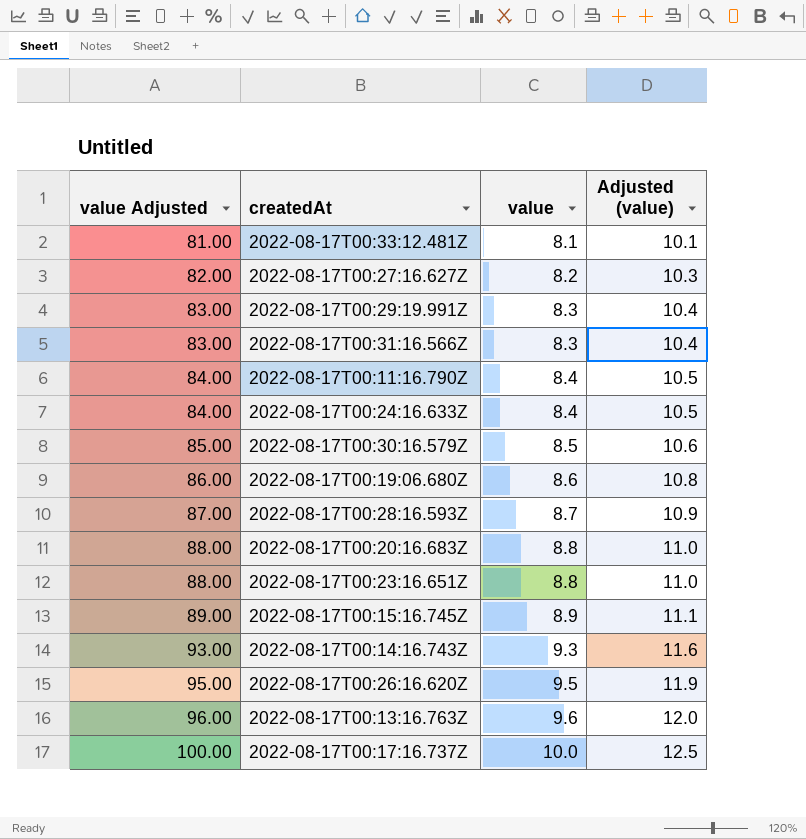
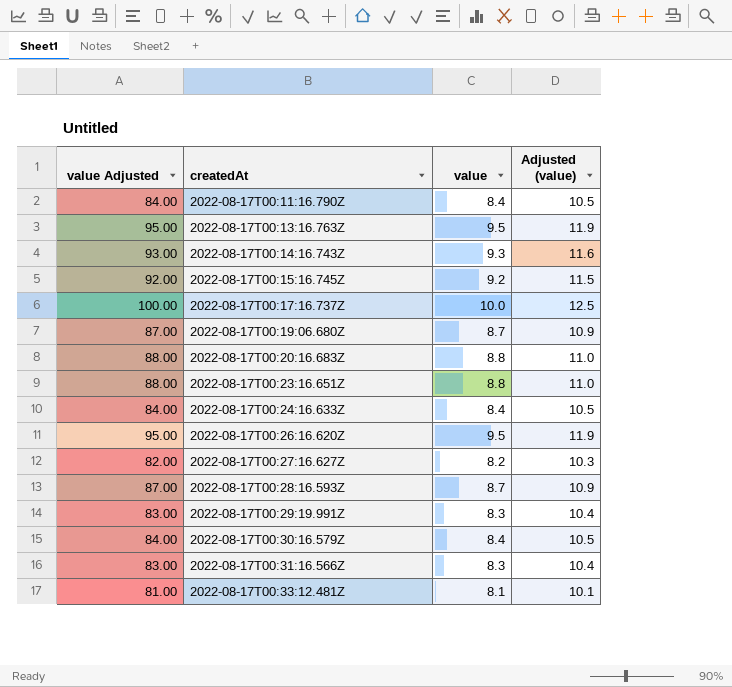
row order: value Adjusted ascending -> createdAt ascending
2022-08-17T00:13:16.763Z | value Adjusted: 96.00 -> 95.00
2022-08-17T00:13:16.763Z | value: 9.6 -> 9.5
2022-08-17T00:13:16.763Z | Adjusted (value): 12.0 -> 11.9
2022-08-17T00:15:16.745Z | value Adjusted: 89.00 -> 92.00
2022-08-17T00:15:16.745Z | value: 8.9 -> 9.2
2022-08-17T00:15:16.745Z | Adjusted (value): 11.1 -> 11.5
2022-08-17T00:19:06.680Z | value Adjusted: 86.00 -> 87.00
2022-08-17T00:19:06.680Z | value: 8.6 -> 8.7
2022-08-17T00:19:06.680Z | Adjusted (value): 10.8 -> 10.9
2022-08-17T00:30:16.579Z | value Adjusted: 85.00 -> 84.00
2022-08-17T00:30:16.579Z | value: 8.5 -> 8.4
2022-08-17T00:30:16.579Z | Adjusted (value): 10.6 -> 10.5

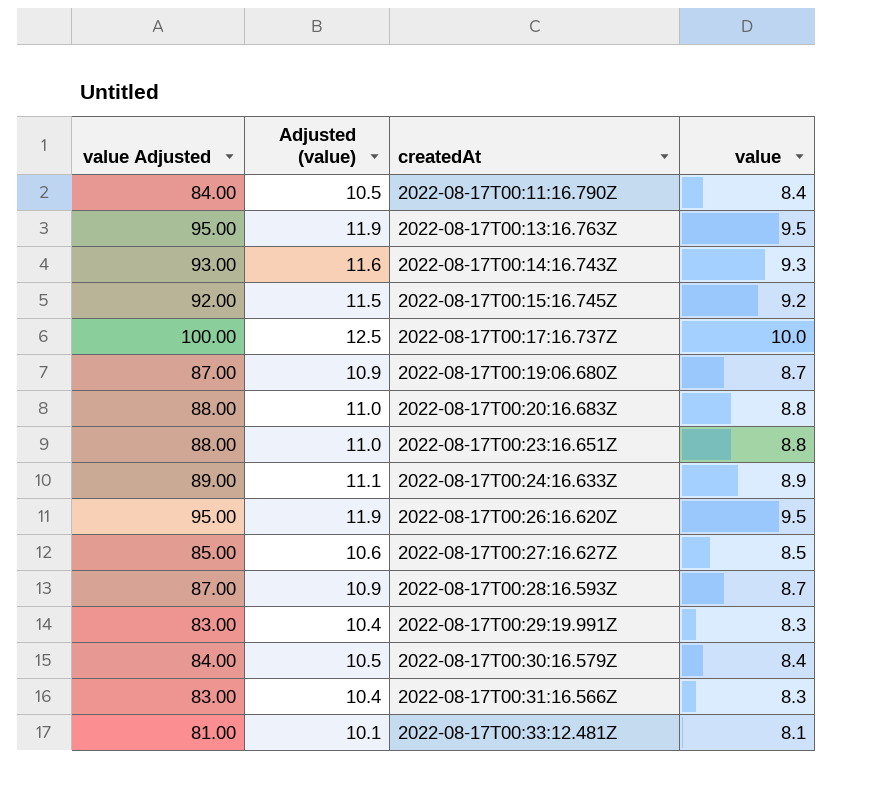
column Adjusted (value) | position: 4 -> 2
2022-08-17T00:24:16.633Z | value Adjusted: 84.00 -> 89.00
2022-08-17T00:24:16.633Z | Adjusted (value): 10.5 -> 11.1
2022-08-17T00:24:16.633Z | value: 8.4 -> 8.9
2022-08-17T00:27:16.627Z | value Adjusted: 82.00 -> 85.00
2022-08-17T00:27:16.627Z | Adjusted (value): 10.3 -> 10.6
2022-08-17T00:27:16.627Z | value: 8.2 -> 8.5

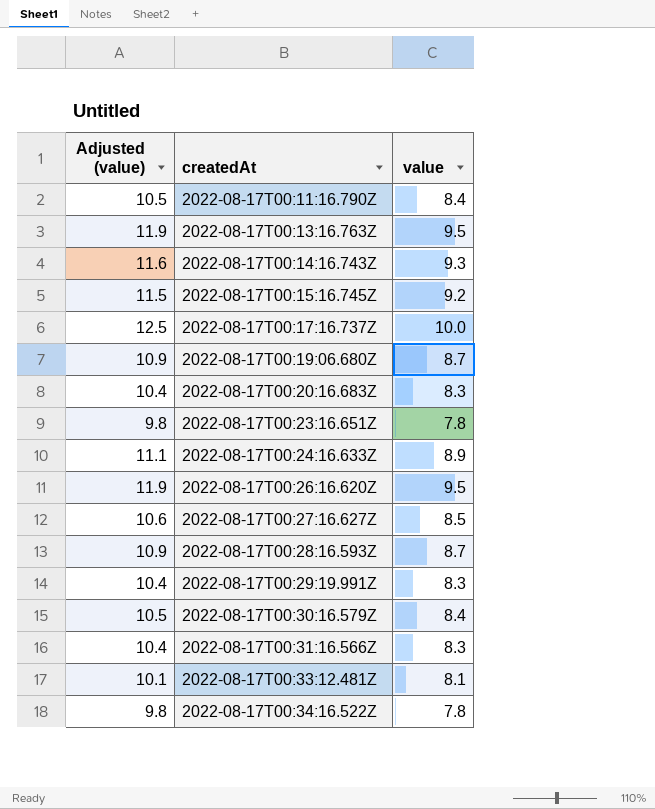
column value Adjusted | formula: [value] * 10 -> none
2022-08-17T00:20:16.683Z | Adjusted (value): 11.0 -> 10.4
2022-08-17T00:20:16.683Z | value: 8.8 -> 8.3
2022-08-17T00:23:16.651Z | Adjusted (value): 11.0 -> 9.8
2022-08-17T00:23:16.651Z | value: 8.8 -> 7.8
row 2022-08-17T00:34:16.522Z: none -> 9.8 | 7.8

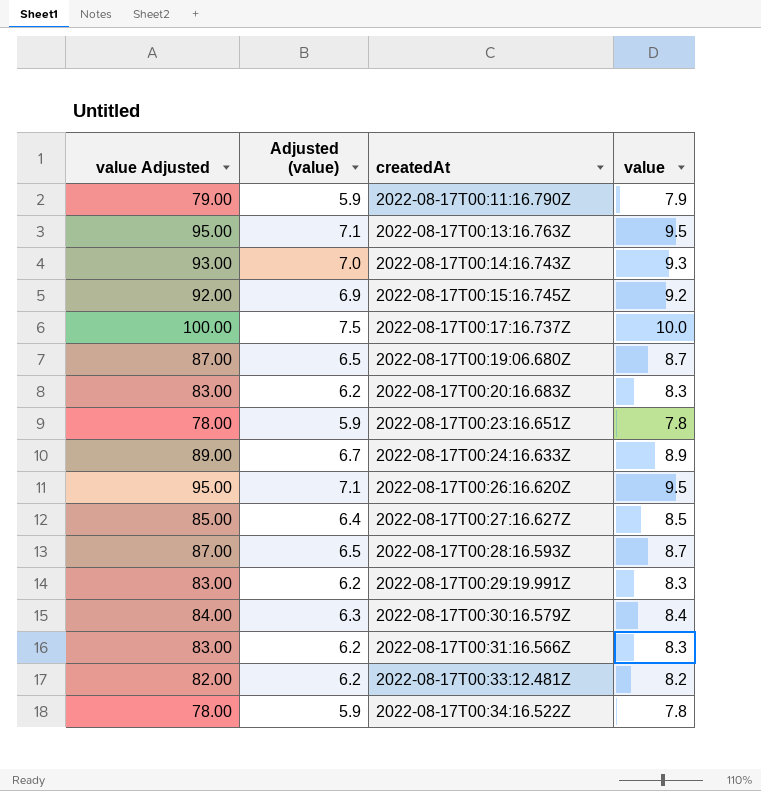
column value Adjusted | formula: none -> [value] * 10
column Adjusted (value) | formula: [value] * 1.25 -> [value] * 0.75
2022-08-17T00:11:16.790Z | value: 8.4 -> 7.9
2022-08-17T00:33:12.481Z | value: 8.1 -> 8.2

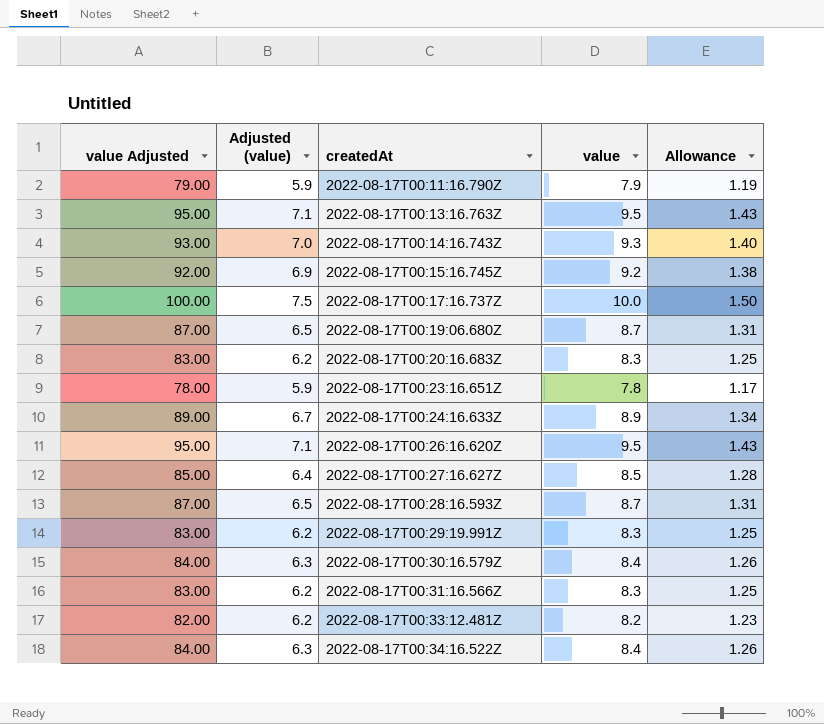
column Allowance | formula: none -> [value] * 0.15
2022-08-17T00:34:16.522Z | value Adjusted: 78.00 -> 84.00
2022-08-17T00:34:16.522Z | Adjusted (value): 5.9 -> 6.3
2022-08-17T00:34:16.522Z | value: 7.8 -> 8.4

